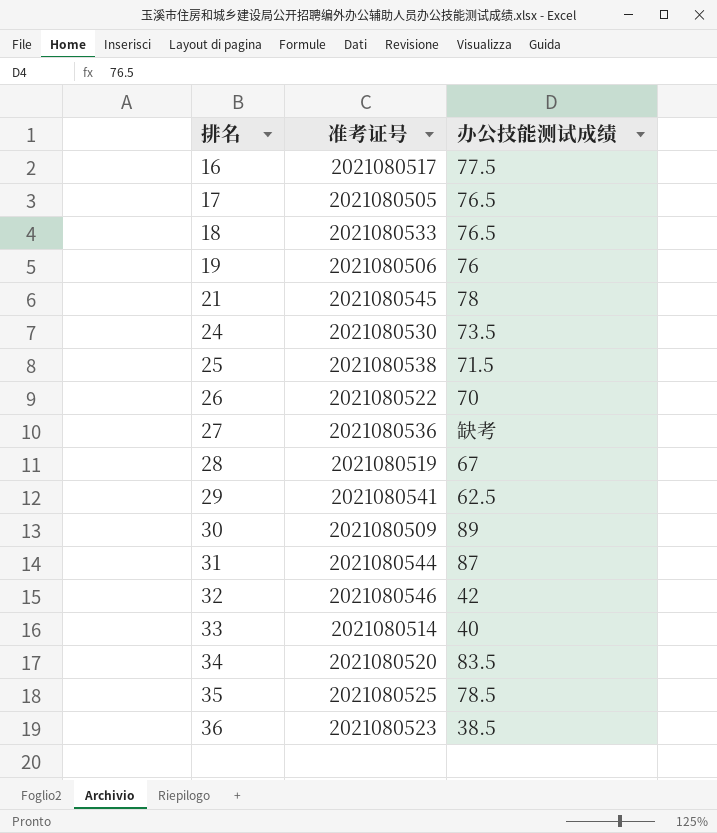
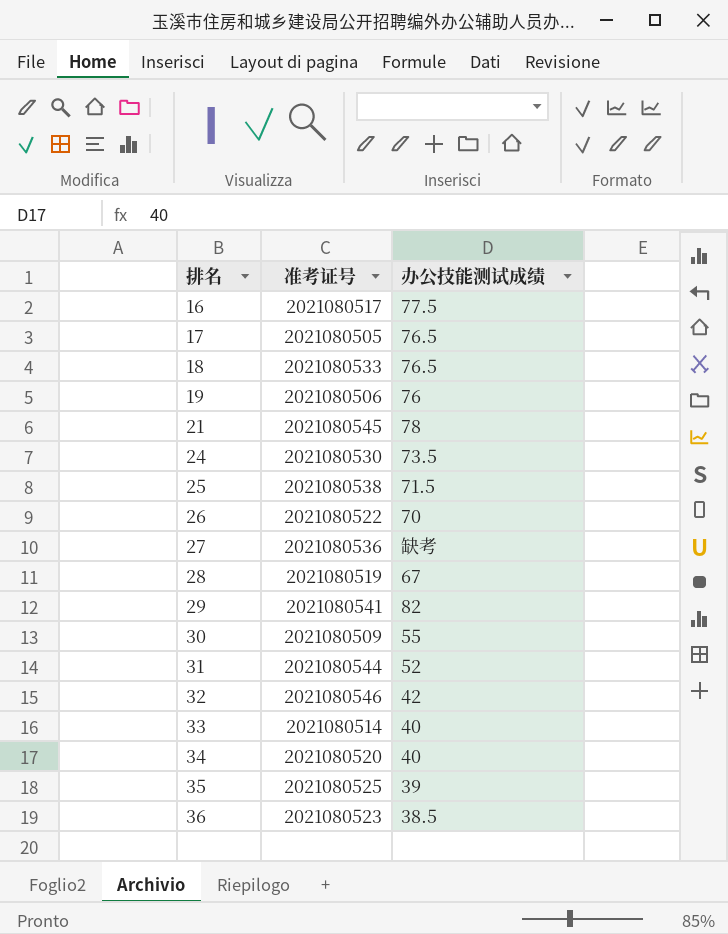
29 | 办公技能测试成绩: 62.5 -> 82
30 | 办公技能测试成绩: 89 -> 55
31 | 办公技能测试成绩: 87 -> 52
34 | 办公技能测试成绩: 83.5 -> 40
35 | 办公技能测试成绩: 78.5 -> 39

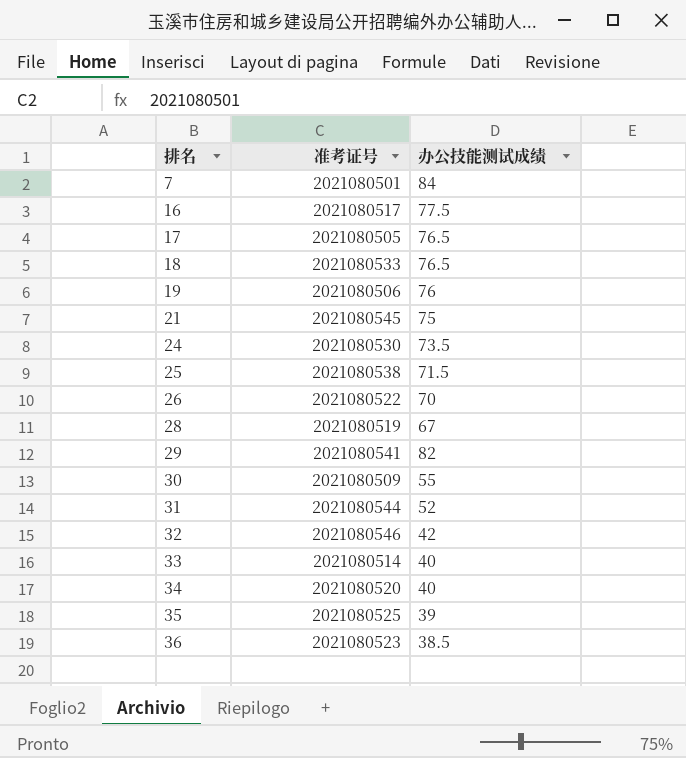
row 27: 2021080536 | 缺考 -> none
row 7: none -> 2021080501 | 84
21 | 办公技能测试成绩: 78 -> 75

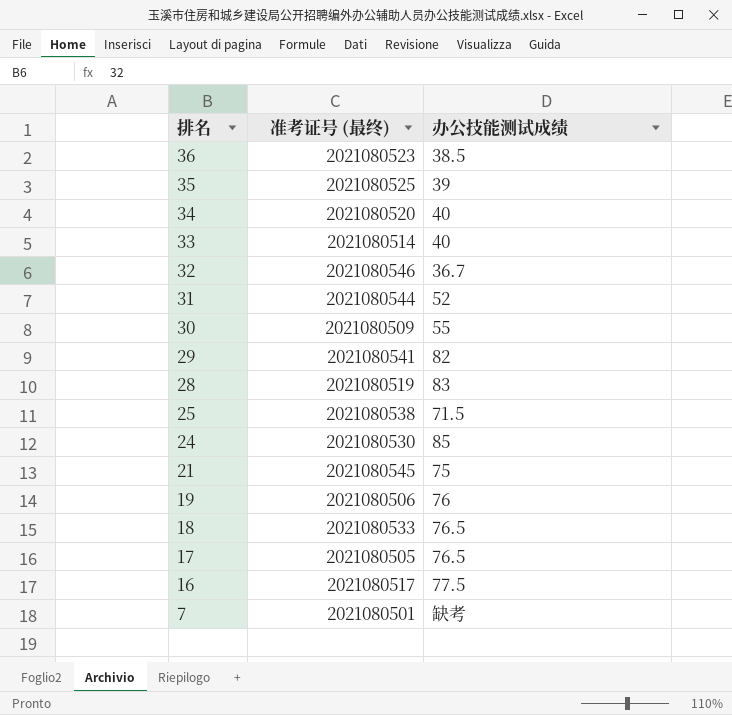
row order: 排名 ascending -> 排名 descending
column name: 准考证号 -> 准考证号 (最终)
row 26: 2021080522 | 70 -> none
32 | 办公技能测试成绩: 42 -> 36.7
28 | 办公技能测试成绩: 67 -> 83
24 | 办公技能测试成绩: 73.5 -> 85
7 | 办公技能测试成绩: 84 -> 缺考

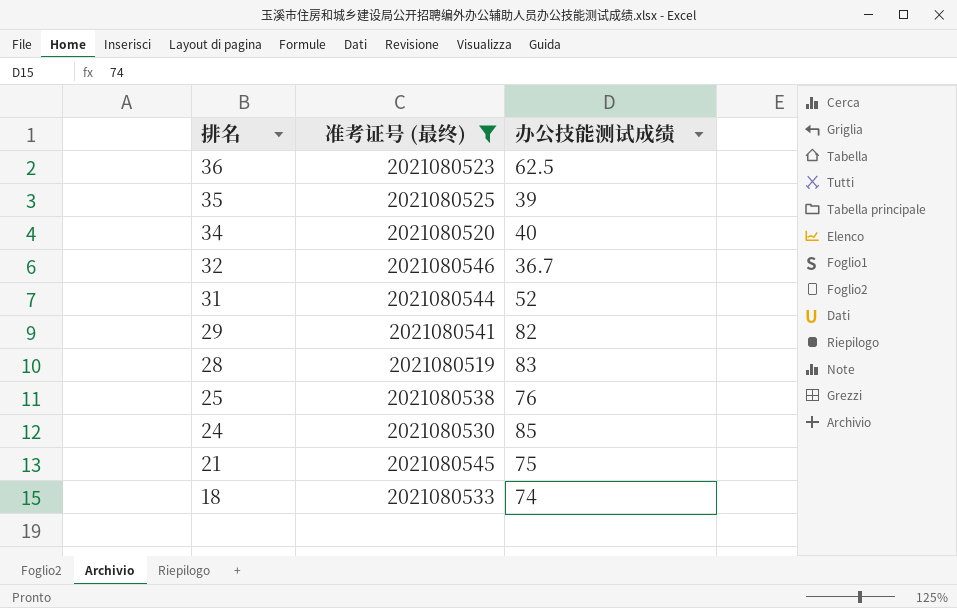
filter: none -> 准考证号 (最终) >= 2021080519
36 | 办公技能测试成绩: 38.5 -> 62.5
25 | 办公技能测试成绩: 71.5 -> 76
18 | 办公技能测试成绩: 76.5 -> 74

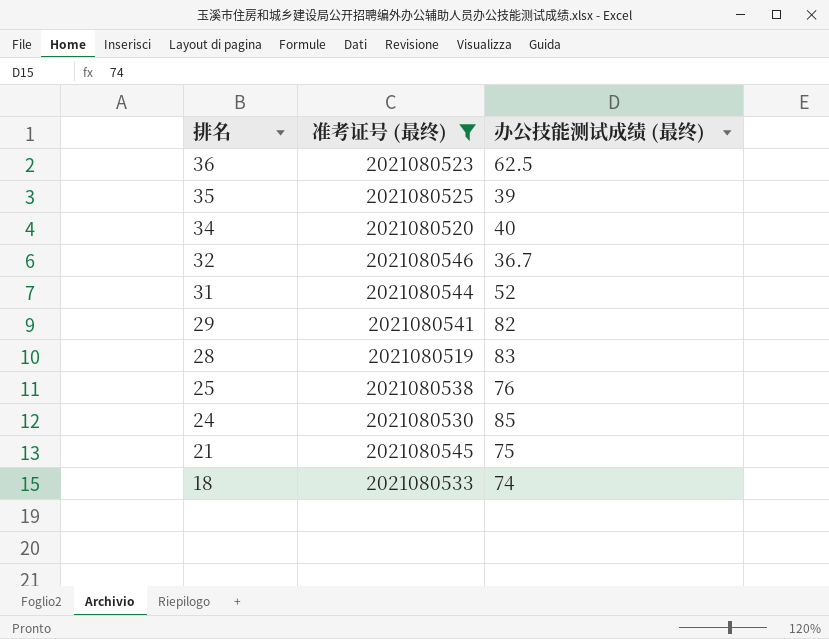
column name: 办公技能测试成绩 -> 办公技能测试成绩 (最终)

